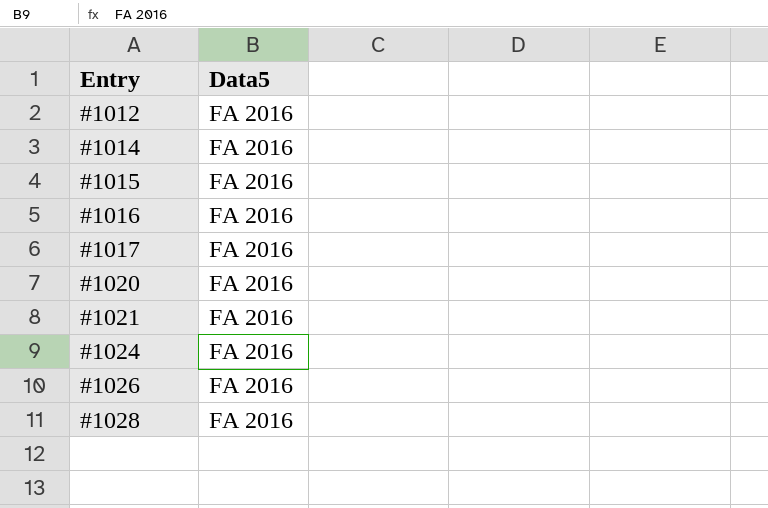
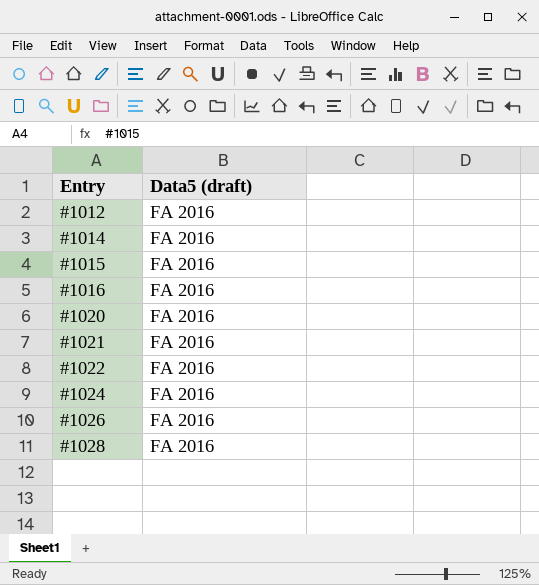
column name: Data5 -> Data5 (draft)
row #1017: FA 2016 -> none
row #1022: none -> FA 2016

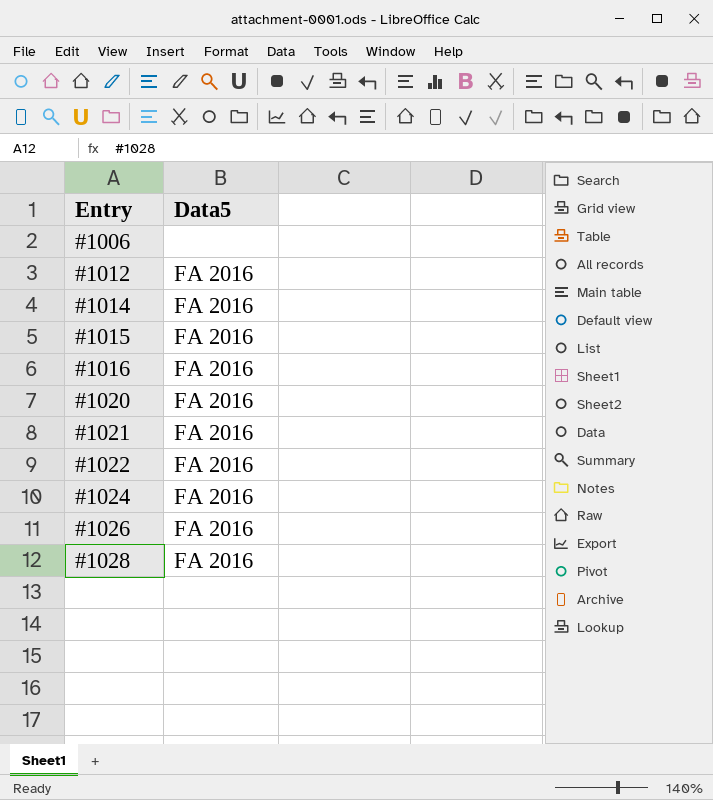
column name: Data5 (draft) -> Data5
row #1006: none -> none

